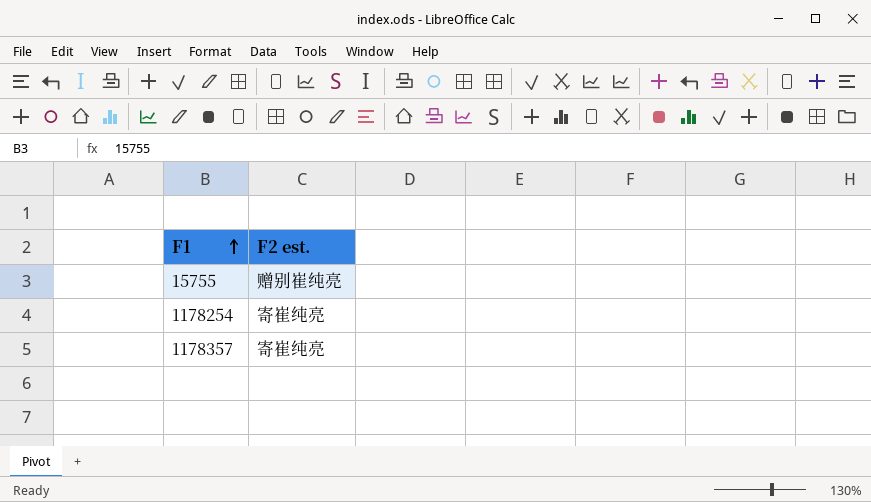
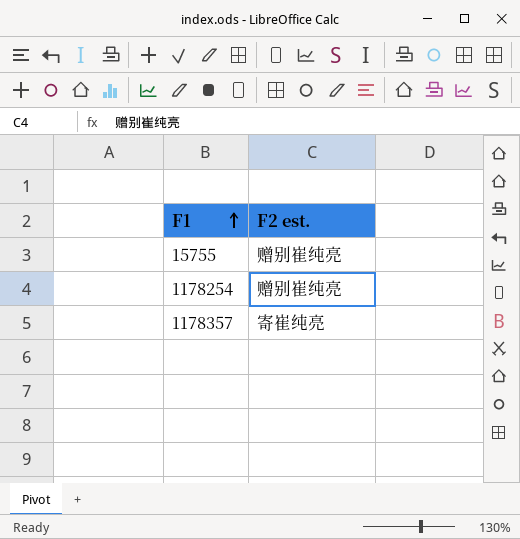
1178254 | F2 est.: 寄崔纯亮 -> 赠别崔纯亮

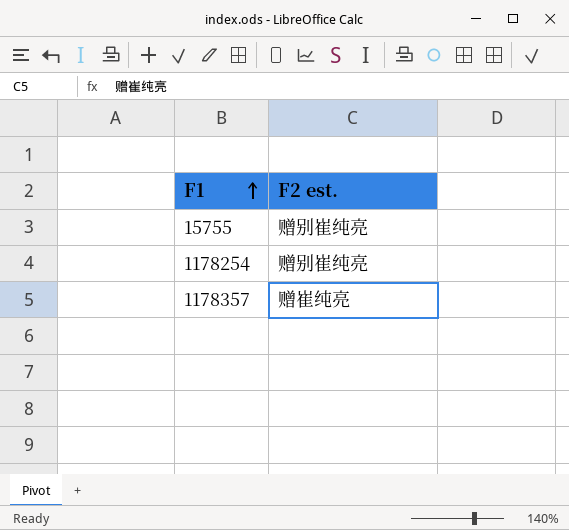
1178357 | F2 est.: 寄崔纯亮 -> 赠崔纯亮

